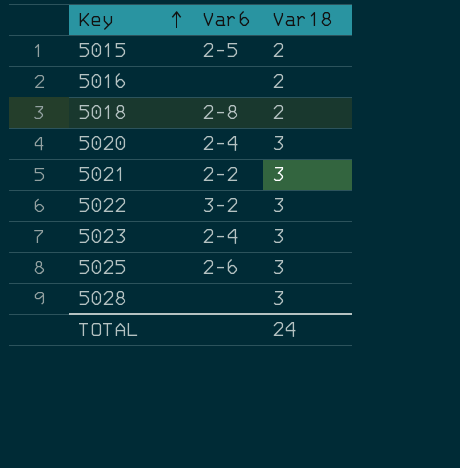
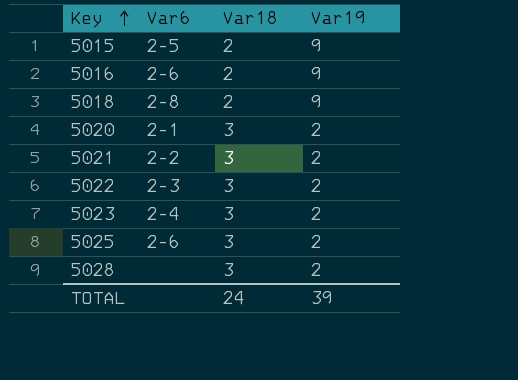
column Var19 | position: none -> 4
5016 | Var6: none -> 2-6
5020 | Var6: 2-4 -> 2-1
5022 | Var6: 3-2 -> 2-3

